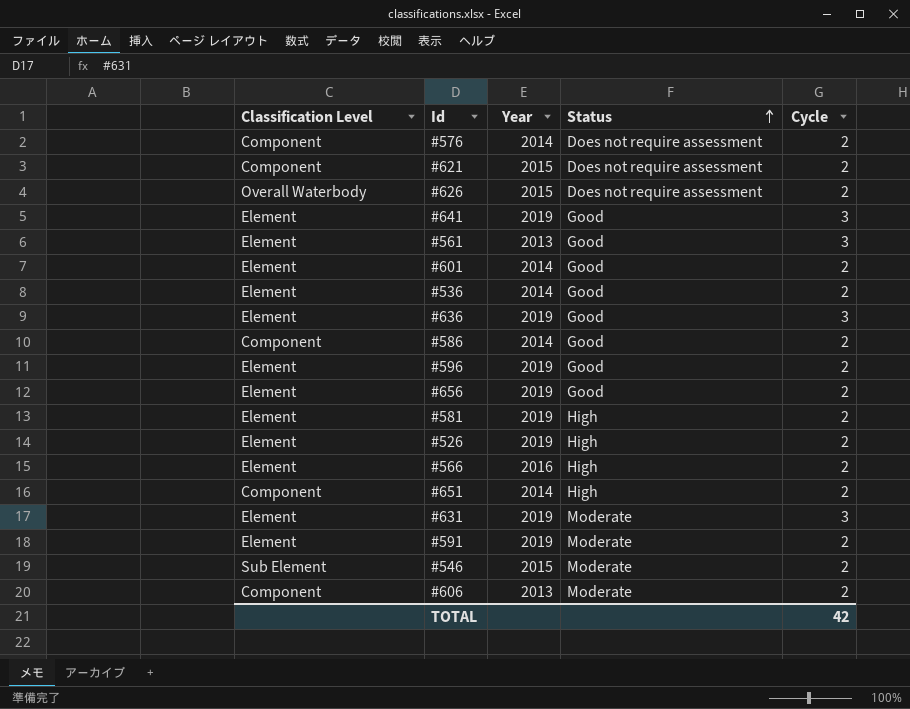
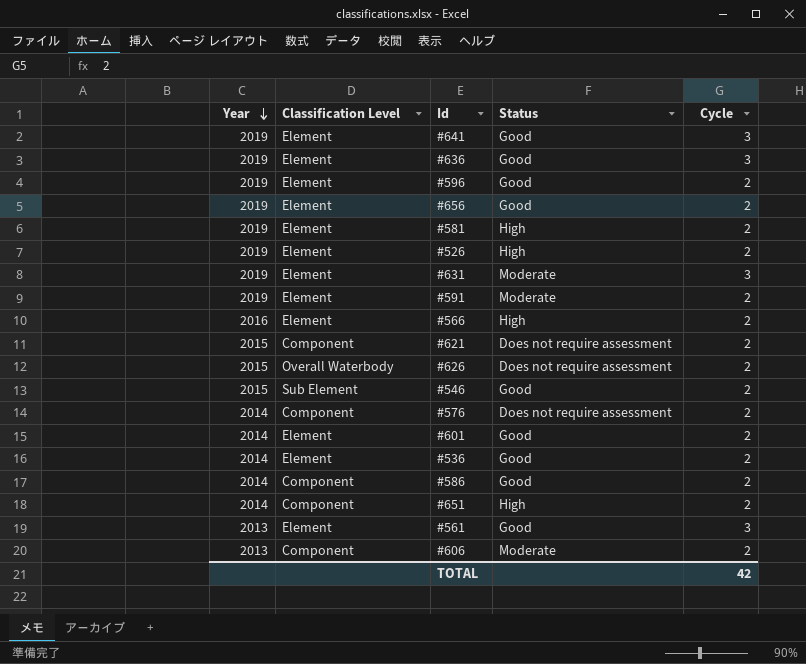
row order: Status ascending -> Year descending
column Year | position: 3 -> 1
#546 | Status: Moderate -> Good

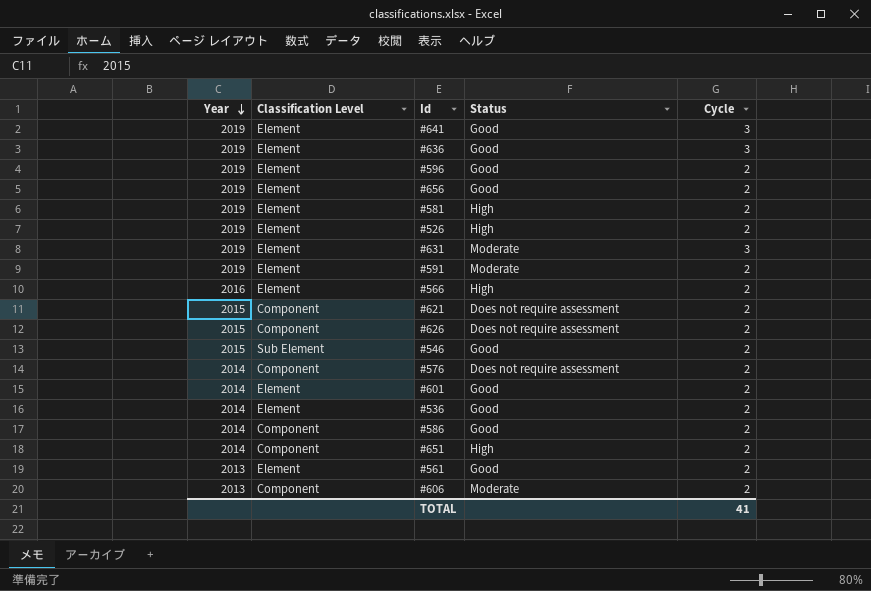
#626 | Classification Level: Overall Waterbody -> Component
#561 | Cycle: 3 -> 2
TOTAL | Cycle: 42 -> 41

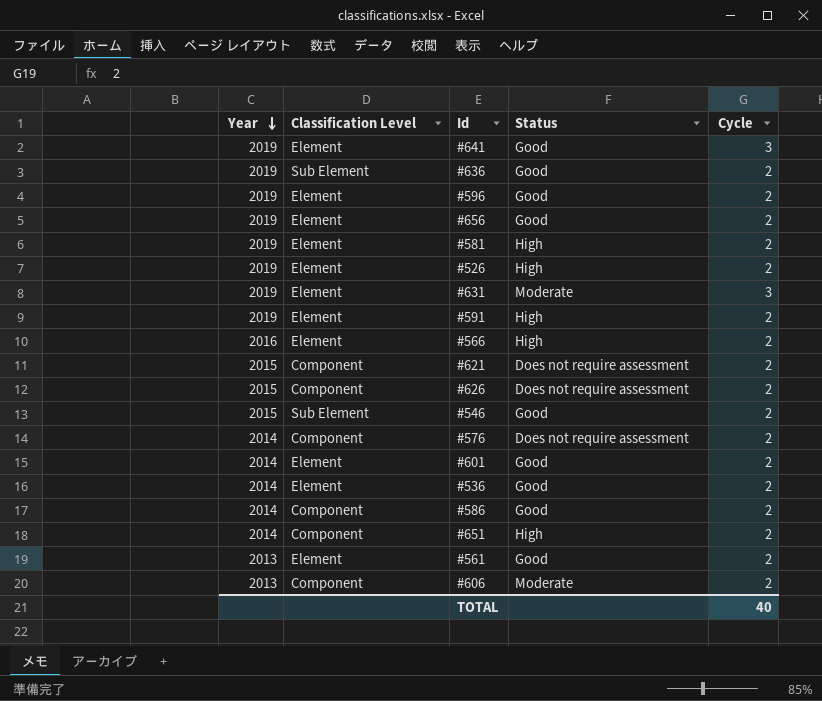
#636 | Classification Level: Element -> Sub Element
#636 | Cycle: 3 -> 2
#591 | Status: Moderate -> High
TOTAL | Cycle: 41 -> 40

